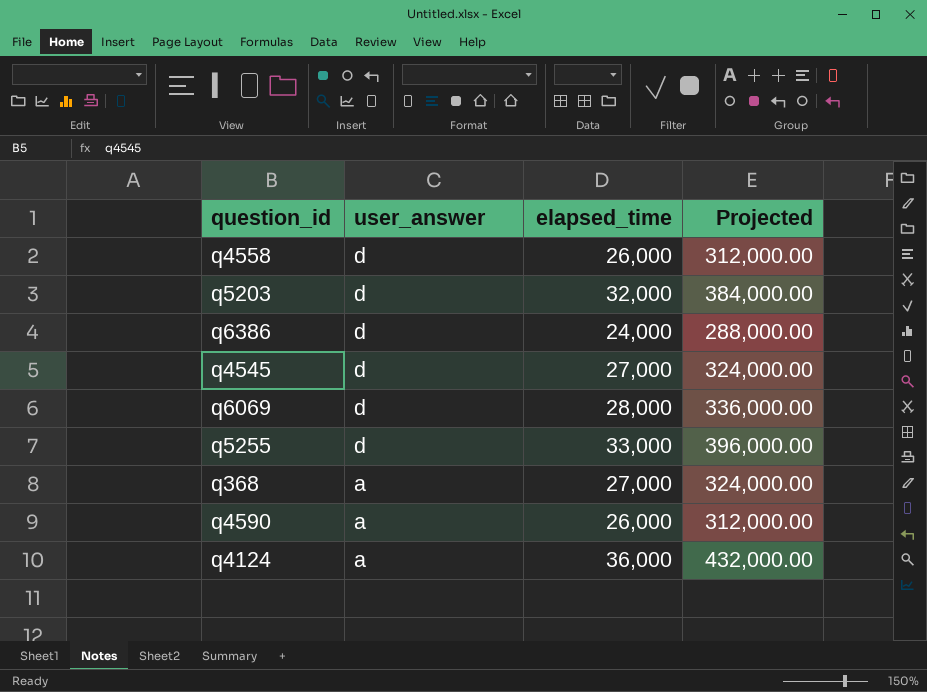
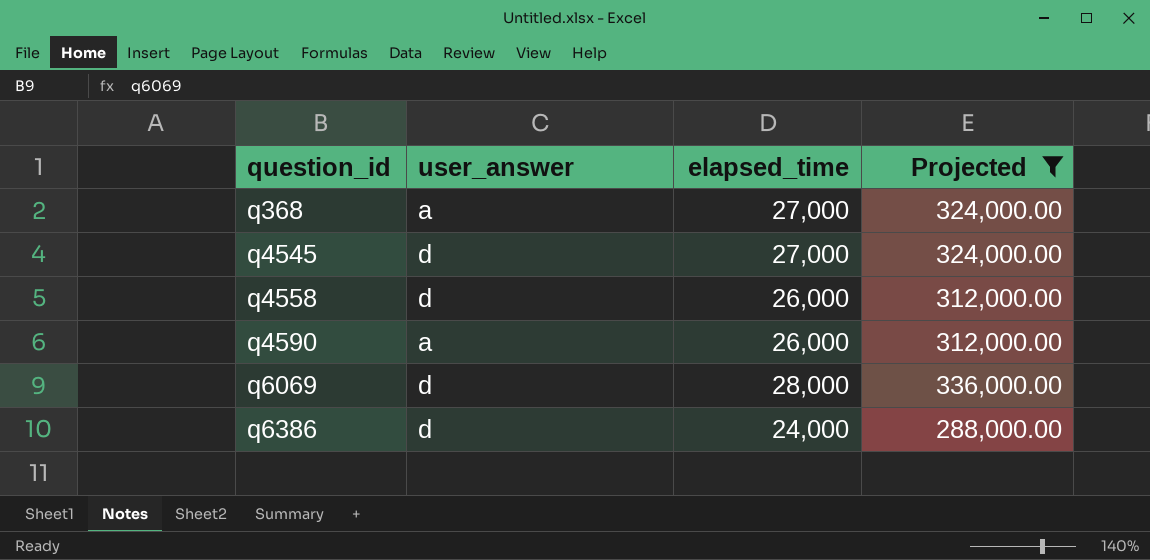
filter: none -> Projected <= 336,000.00
row order: user_answer descending -> question_id ascending

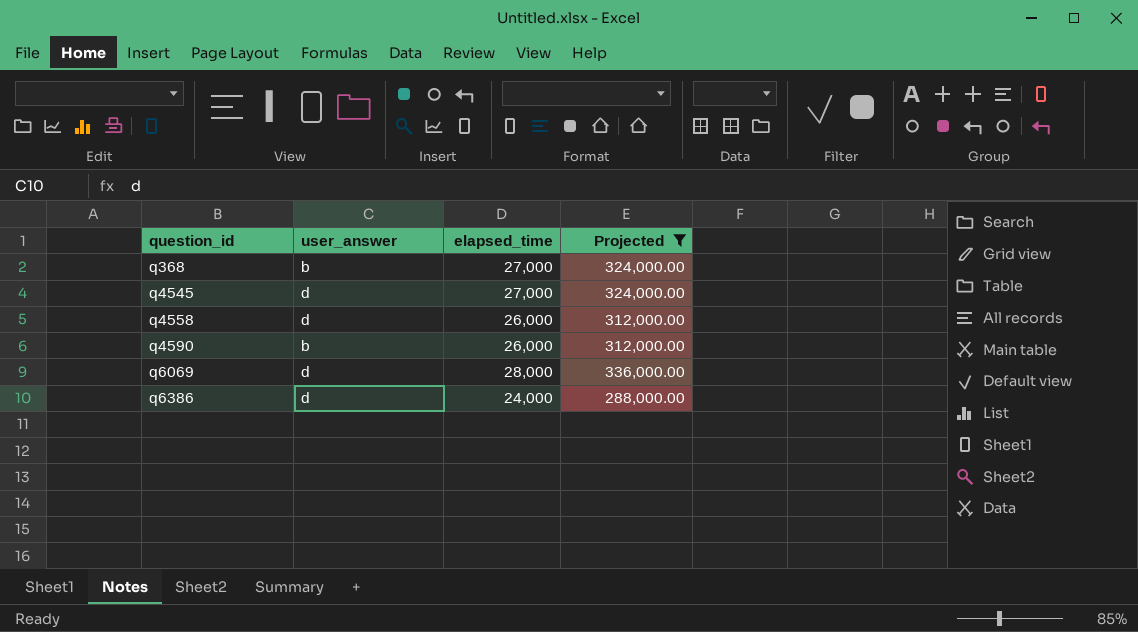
q368 | user_answer: a -> b
q4590 | user_answer: a -> b

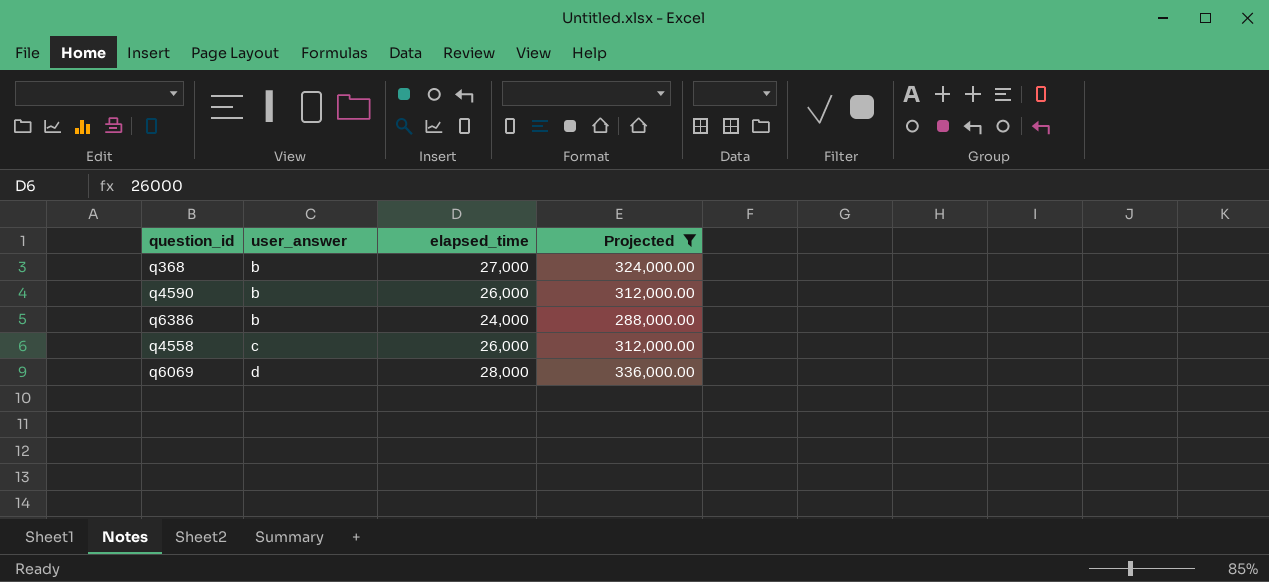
row order: question_id ascending -> user_answer ascending
row q4545: d | 27,000 | 324,000.00 -> none
q6386 | user_answer: d -> b
q4558 | user_answer: d -> c

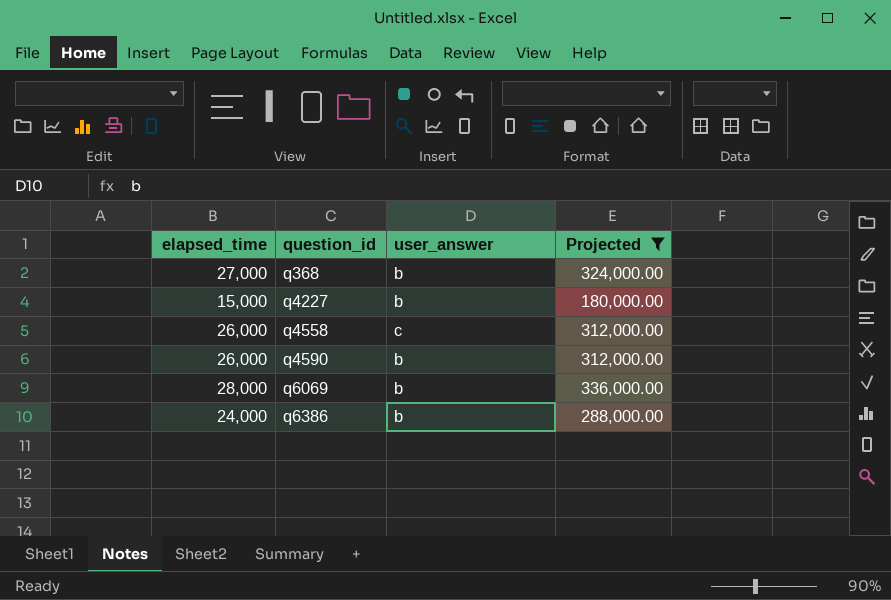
row order: user_answer ascending -> question_id ascending
column elapsed_time | position: 3 -> 1
row q4227: none -> 15,000 | b | 180,000.00
q6069 | user_answer: d -> b

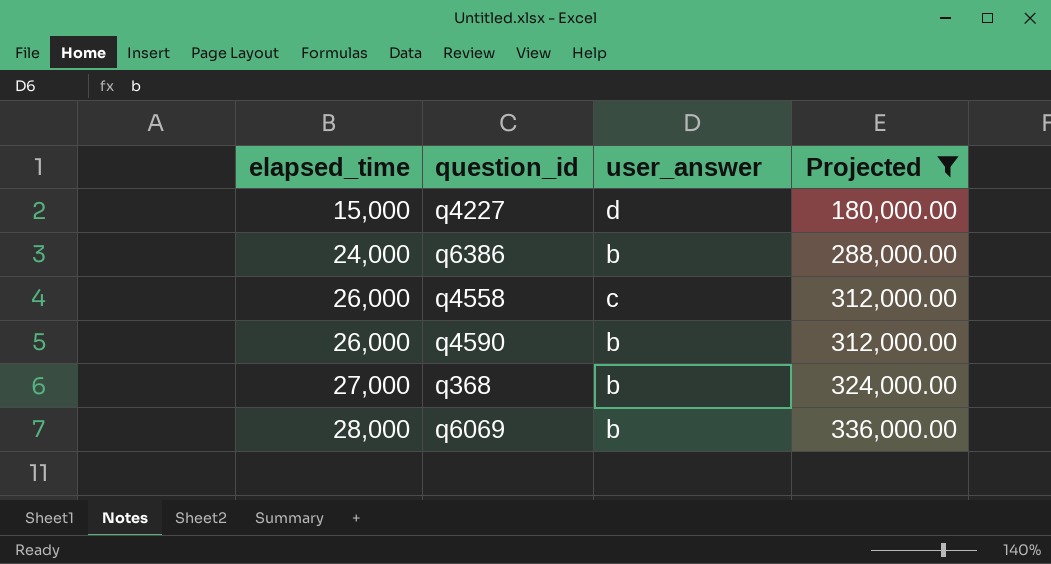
row order: question_id ascending -> elapsed_time ascending
q4227 | user_answer: b -> d

